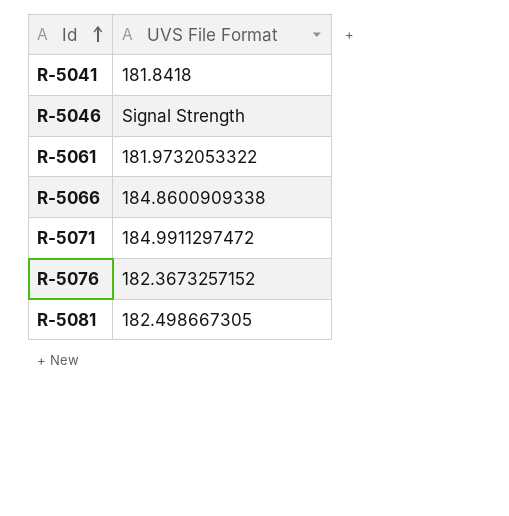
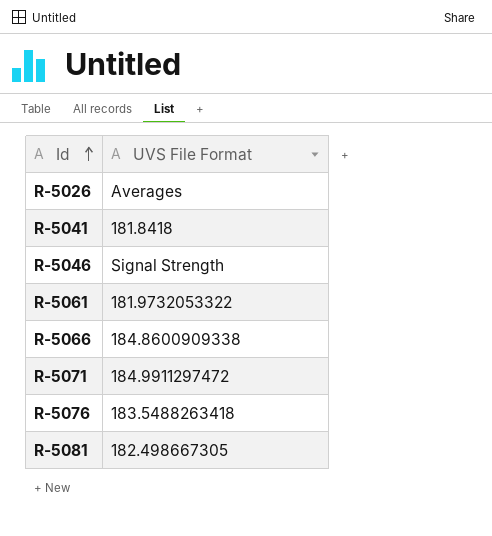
row R-5026: none -> Averages
R-5076 | UVS File Format: 182.3673257152 -> 183.5488263418

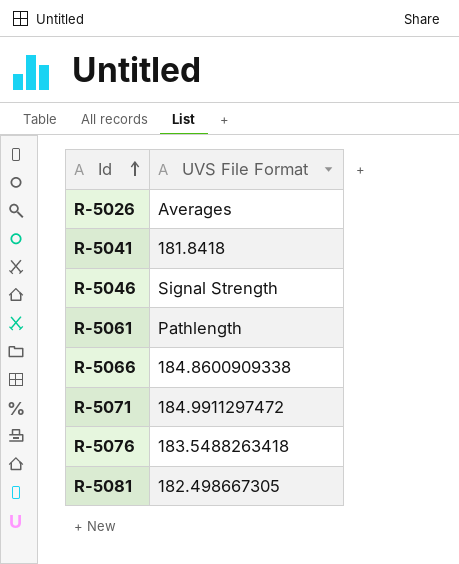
R-5061 | UVS File Format: 181.9732053322 -> Pathlength

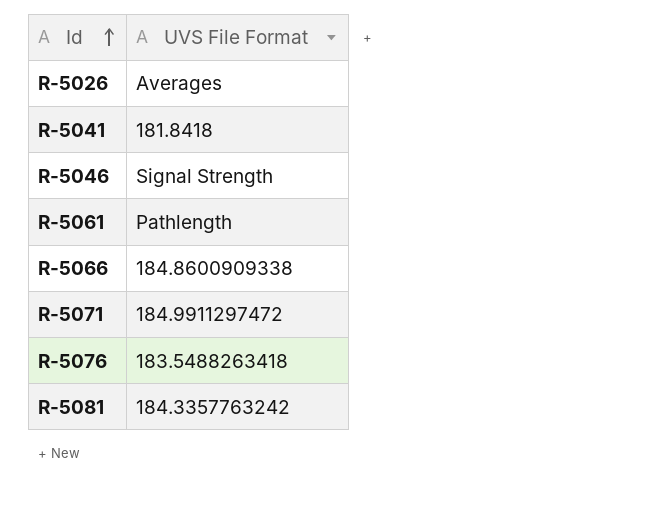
R-5081 | UVS File Format: 182.498667305 -> 184.3357763242

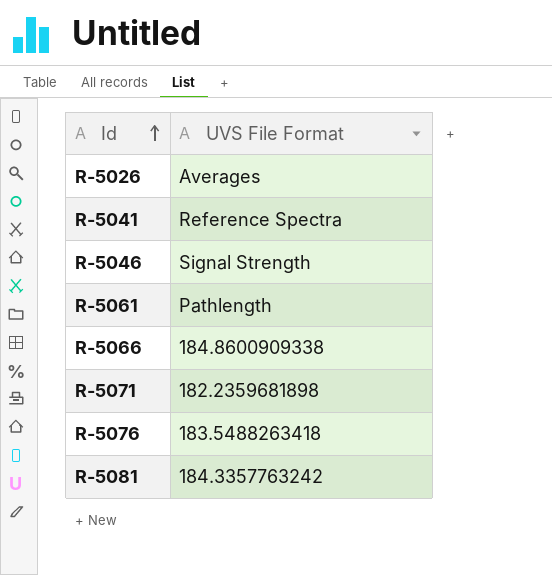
R-5041 | UVS File Format: 181.8418 -> Reference Spectra
R-5071 | UVS File Format: 184.9911297472 -> 182.2359681898

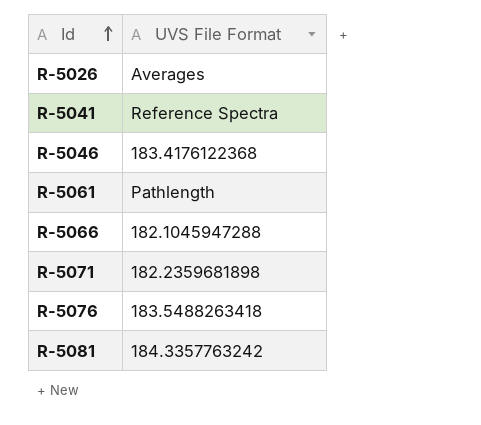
R-5046 | UVS File Format: Signal Strength -> 183.4176122368
R-5066 | UVS File Format: 184.8600909338 -> 182.1045947288

